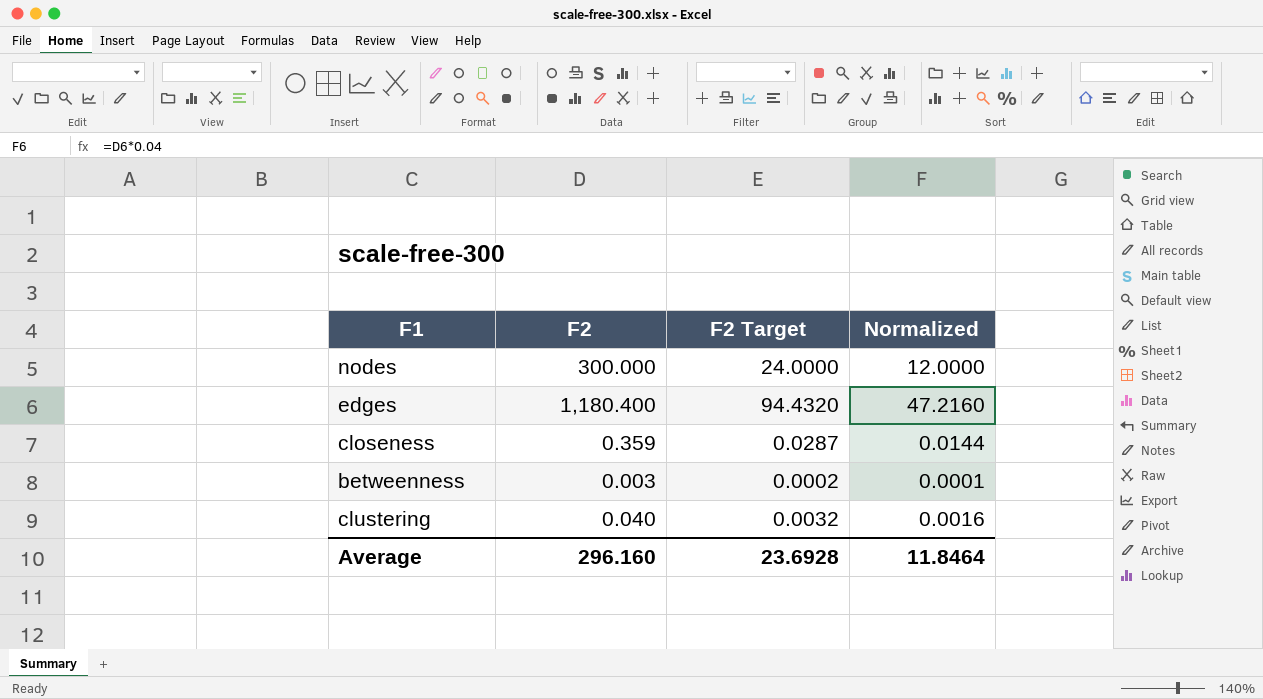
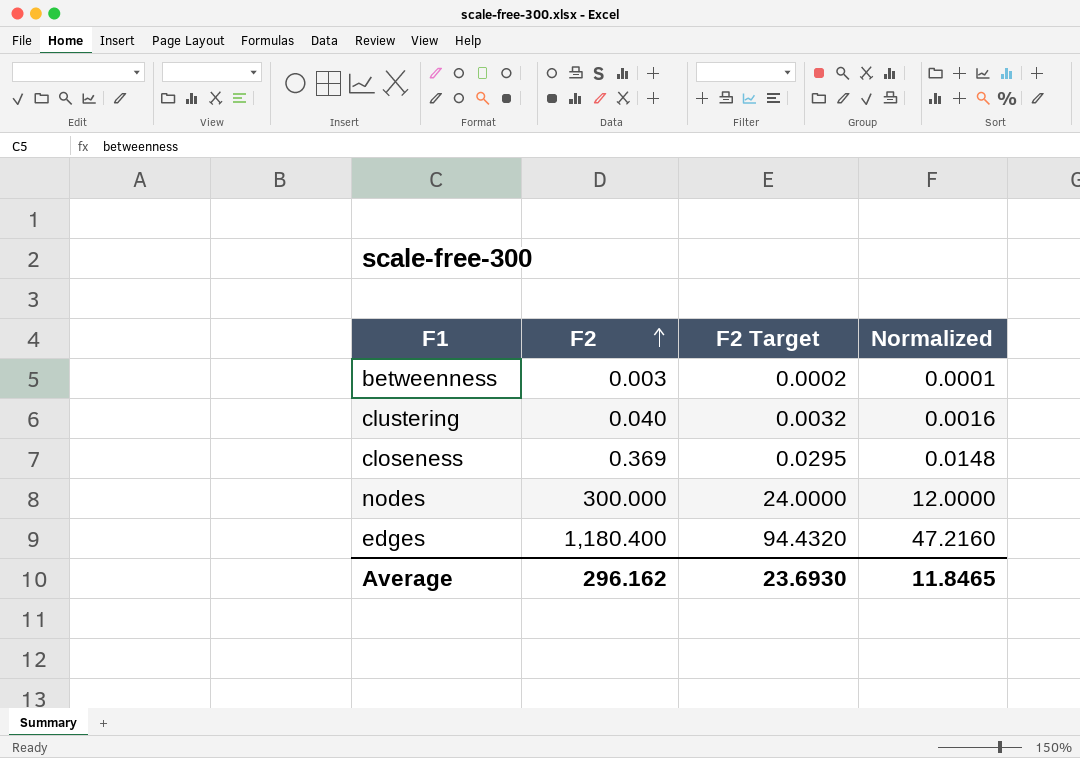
row order: none -> F2 ascending
closeness | F2: 0.359 -> 0.369
closeness | F2 Target: 0.0287 -> 0.0295
closeness | Normalized: 0.0144 -> 0.0148
Average | F2: 296.160 -> 296.162
Average | F2 Target: 23.6928 -> 23.6930
Average | Normalized: 11.8464 -> 11.8465

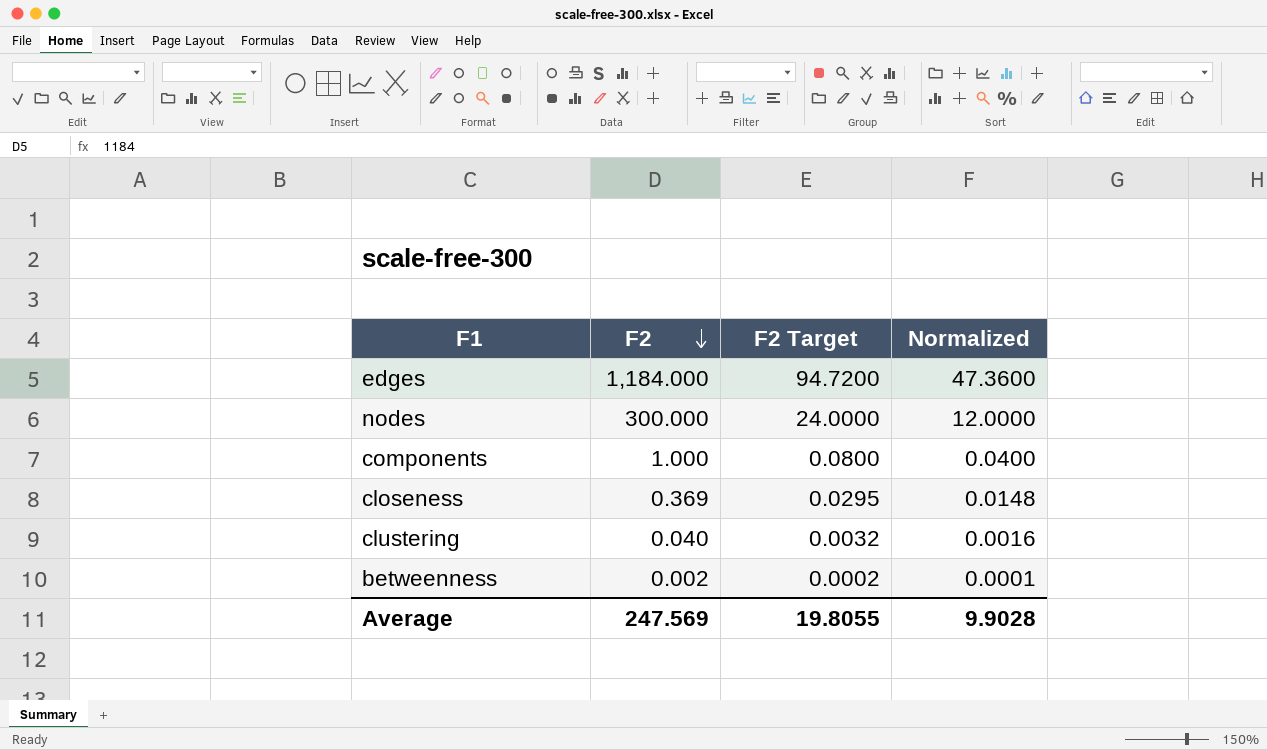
row order: F2 ascending -> F2 descending
edges | F2: 1,180.400 -> 1,184.000
edges | F2 Target: 94.4320 -> 94.7200
edges | Normalized: 47.2160 -> 47.3600
row components: none -> 1.000 | 0.0800 | 0.0400
betweenness | F2: 0.003 -> 0.002
Average | F2: 296.162 -> 247.569
Average | F2 Target: 23.6930 -> 19.8055
Average | Normalized: 11.8465 -> 9.9028

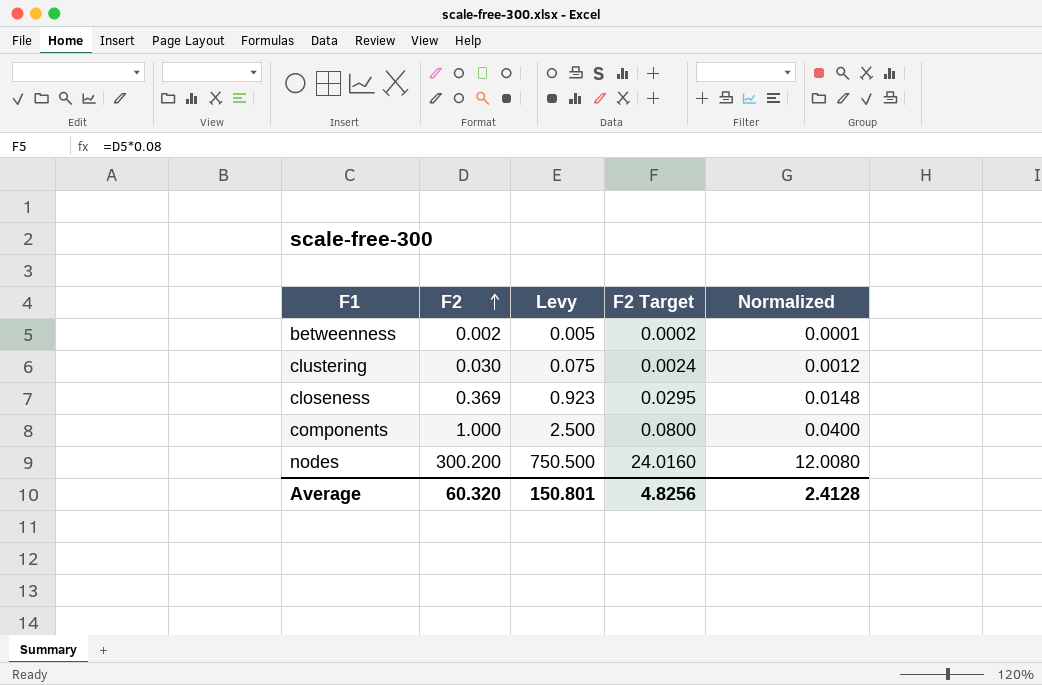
row order: F2 descending -> F2 ascending
column Levy | formula: none -> [F2] * 2.5
row edges: 1,184.000 | 94.7200 | 47.3600 -> none
clustering | F2: 0.040 -> 0.030
clustering | F2 Target: 0.0032 -> 0.0024
clustering | Normalized: 0.0016 -> 0.0012
nodes | F2: 300.000 -> 300.200
nodes | F2 Target: 24.0000 -> 24.0160
nodes | Normalized: 12.0000 -> 12.0080
Average | F2: 247.569 -> 60.320
Average | F2 Target: 19.8055 -> 4.8256
Average | Normalized: 9.9028 -> 2.4128

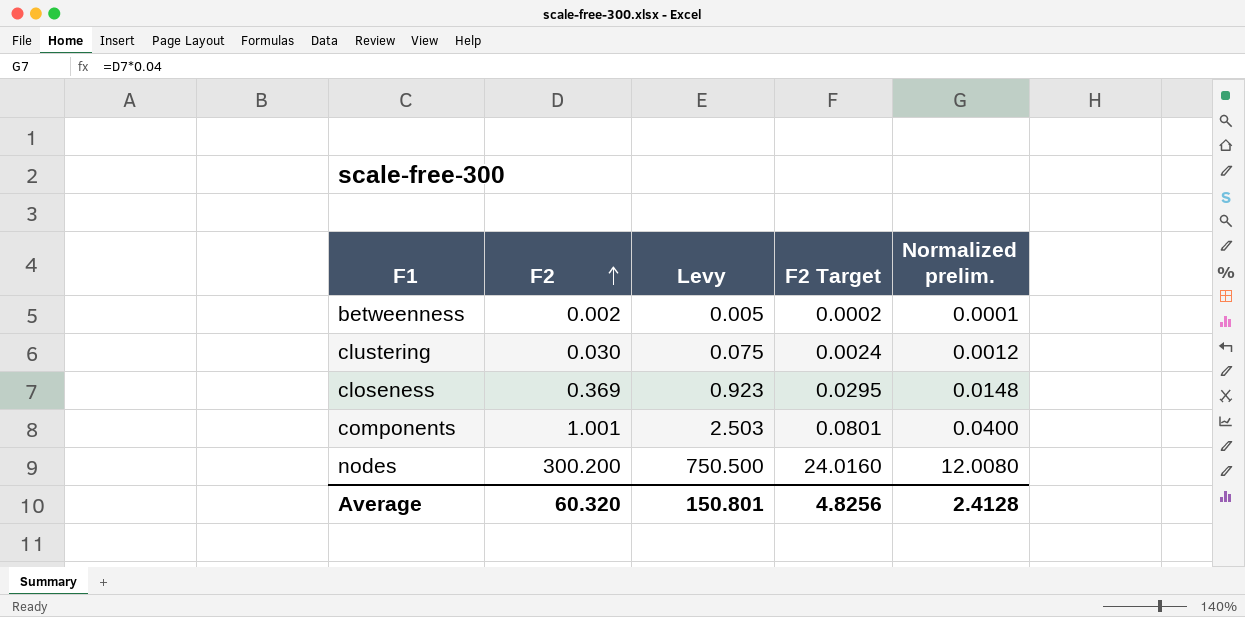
column name: Normalized -> Normalized prelim.
components | F2: 1.000 -> 1.001
components | Levy: 2.500 -> 2.503
components | F2 Target: 0.0800 -> 0.0801

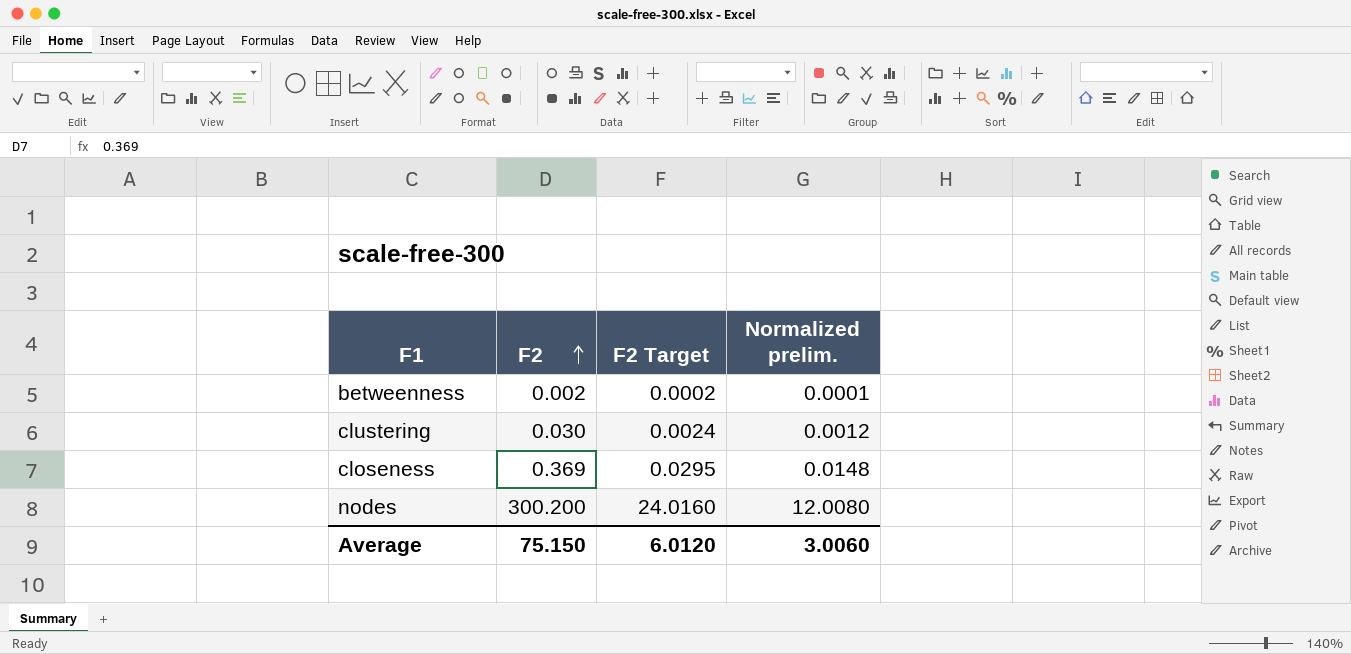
column Levy | formula: [F2] * 2.5 -> none
row components: 1.001 | 2.503 | 0.0801 | 0.0400 -> none
Average | F2: 60.320 -> 75.150
Average | F2 Target: 4.8256 -> 6.0120
Average | Normalized prelim.: 2.4128 -> 3.0060

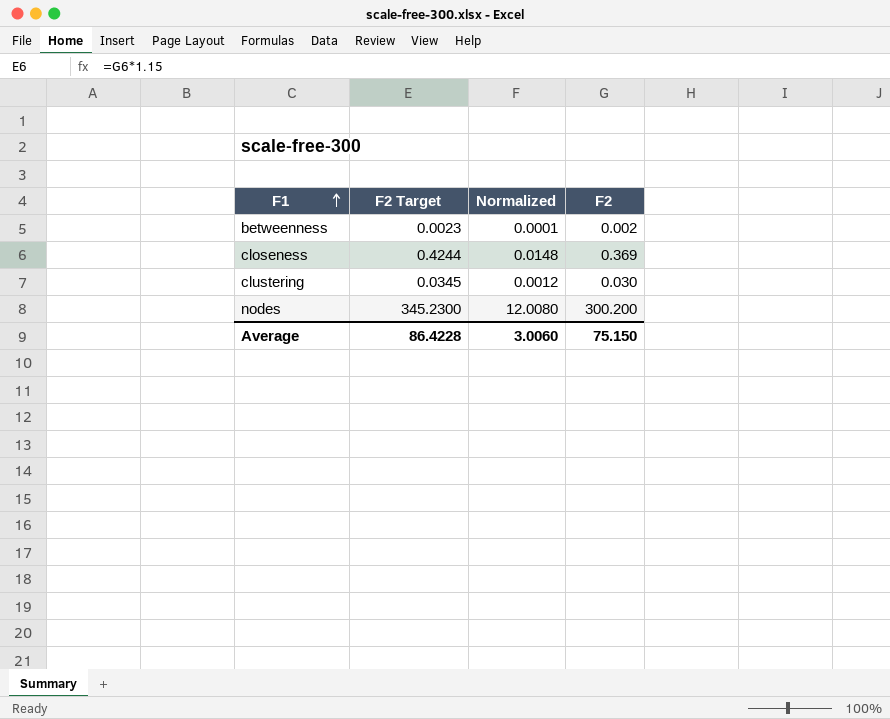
row order: F2 ascending -> F1 ascending
column F2 Target | formula: [F2] * 0.08 -> [F2] * 1.15
column name: Normalized prelim. -> Normalized
column F2 | position: 2 -> 4
Average | F2 Target: 6.0120 -> 86.4228

